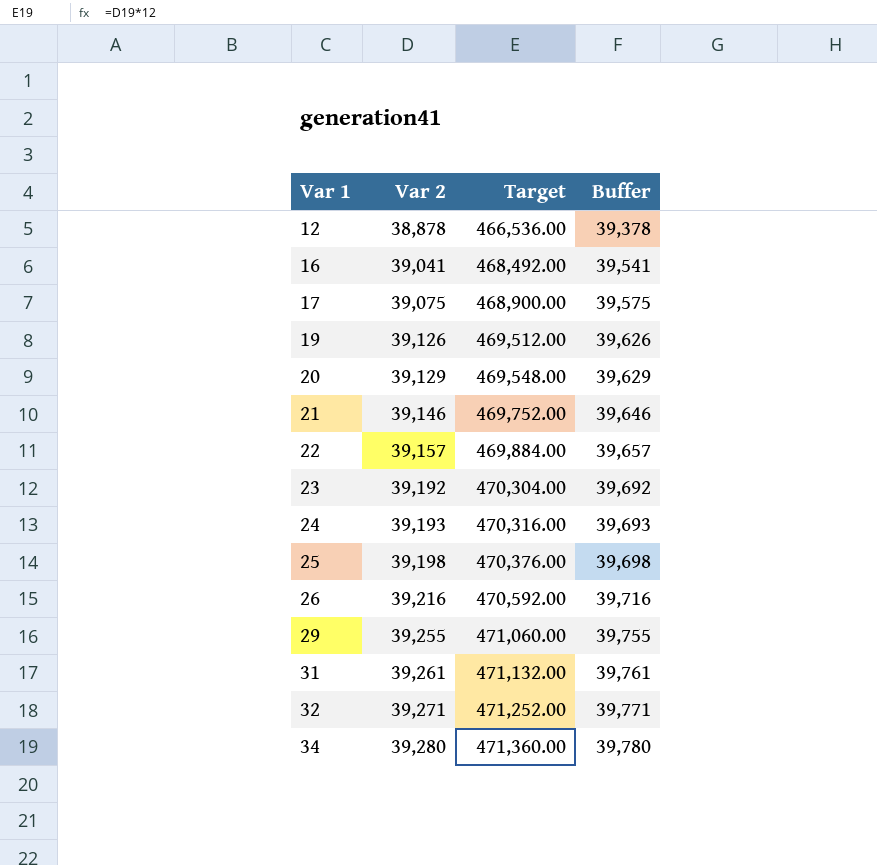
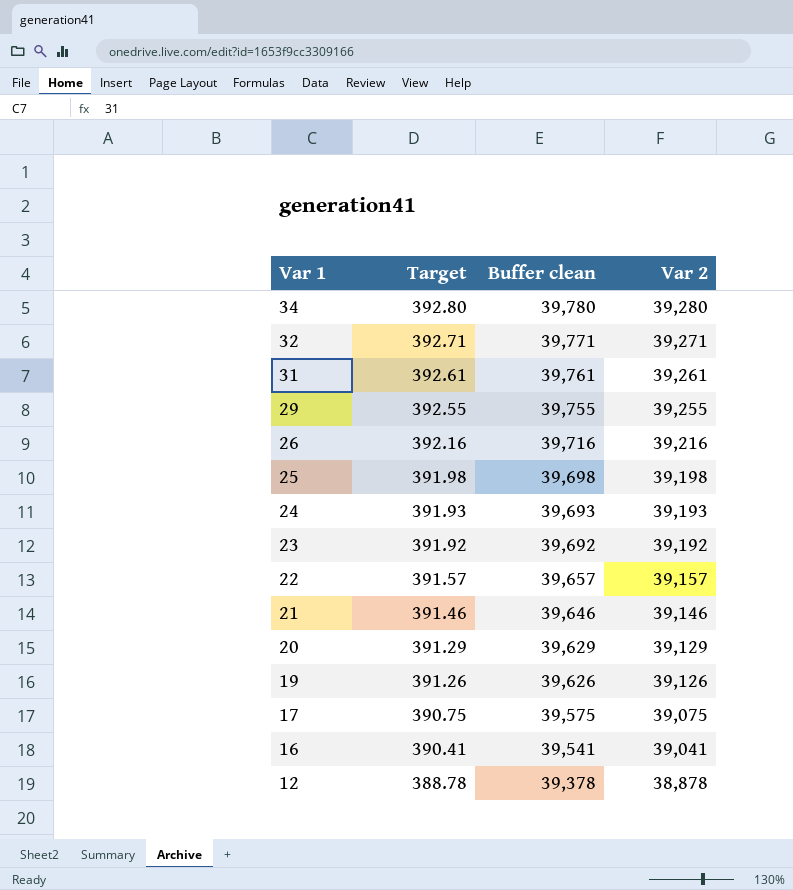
row order: Var 1 ascending -> Var 1 descending
column Target | formula: [Var 2] * 12 -> [Var 2] * 0.01
column name: Buffer -> Buffer clean
column Var 2 | position: 2 -> 4

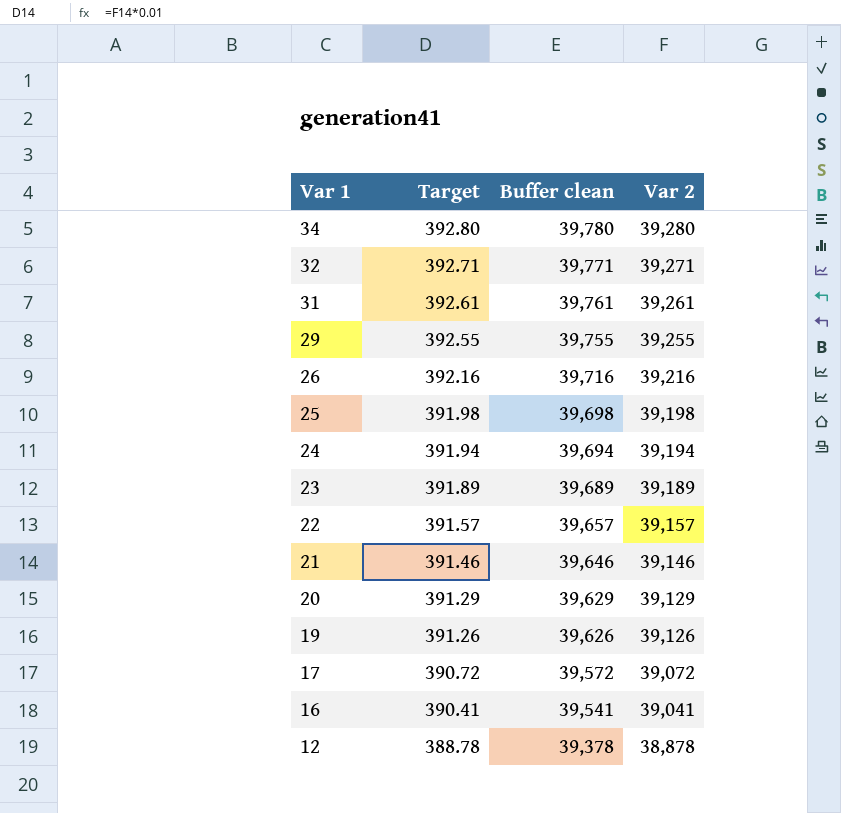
24 | Target: 391.93 -> 391.94
24 | Buffer clean: 39,693 -> 39,694
24 | Var 2: 39,193 -> 39,194
23 | Target: 391.92 -> 391.89
23 | Buffer clean: 39,692 -> 39,689
23 | Var 2: 39,192 -> 39,189
17 | Target: 390.75 -> 390.72
17 | Buffer clean: 39,575 -> 39,572
17 | Var 2: 39,075 -> 39,072

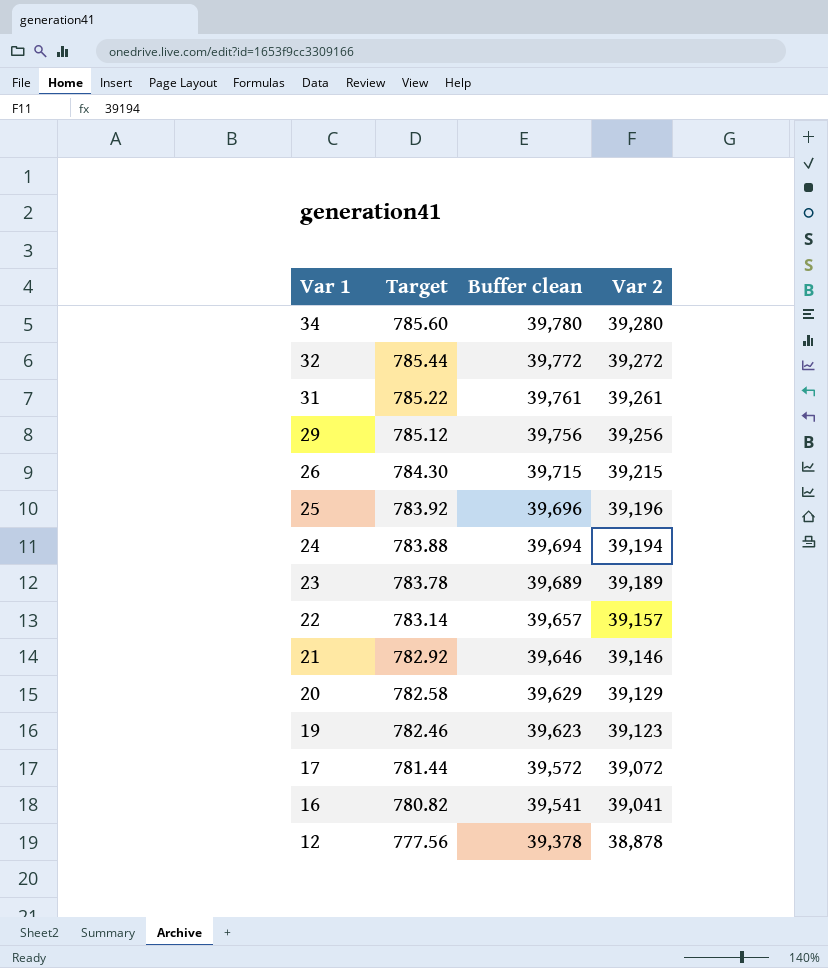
column Target | formula: [Var 2] * 0.01 -> [Var 2] * 0.02
32 | Buffer clean: 39,771 -> 39,772
32 | Var 2: 39,271 -> 39,272
29 | Buffer clean: 39,755 -> 39,756
29 | Var 2: 39,255 -> 39,256
26 | Buffer clean: 39,716 -> 39,715
26 | Var 2: 39,216 -> 39,215
25 | Buffer clean: 39,698 -> 39,696
25 | Var 2: 39,198 -> 39,196
19 | Buffer clean: 39,626 -> 39,623
19 | Var 2: 39,126 -> 39,123

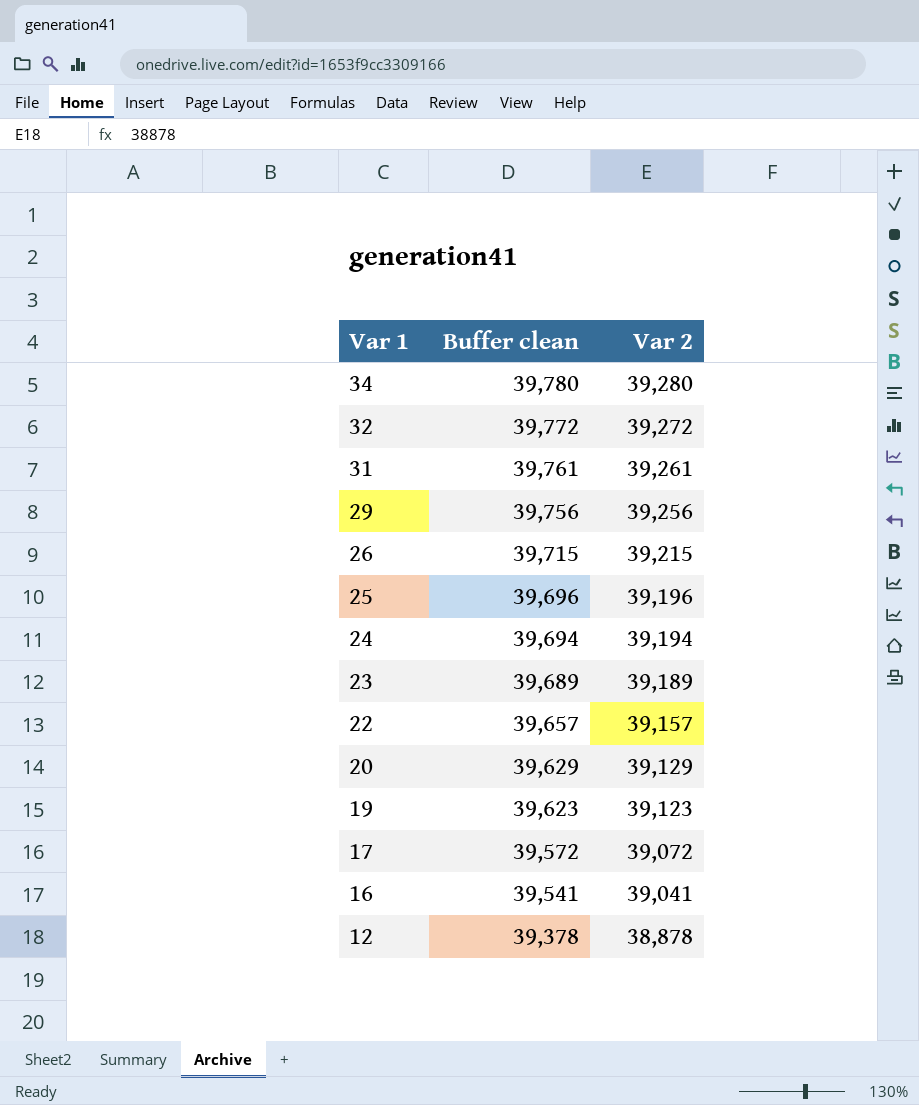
column Target | formula: [Var 2] * 0.02 -> none
row 21: 782.92 | 39,646 | 39,146 -> none

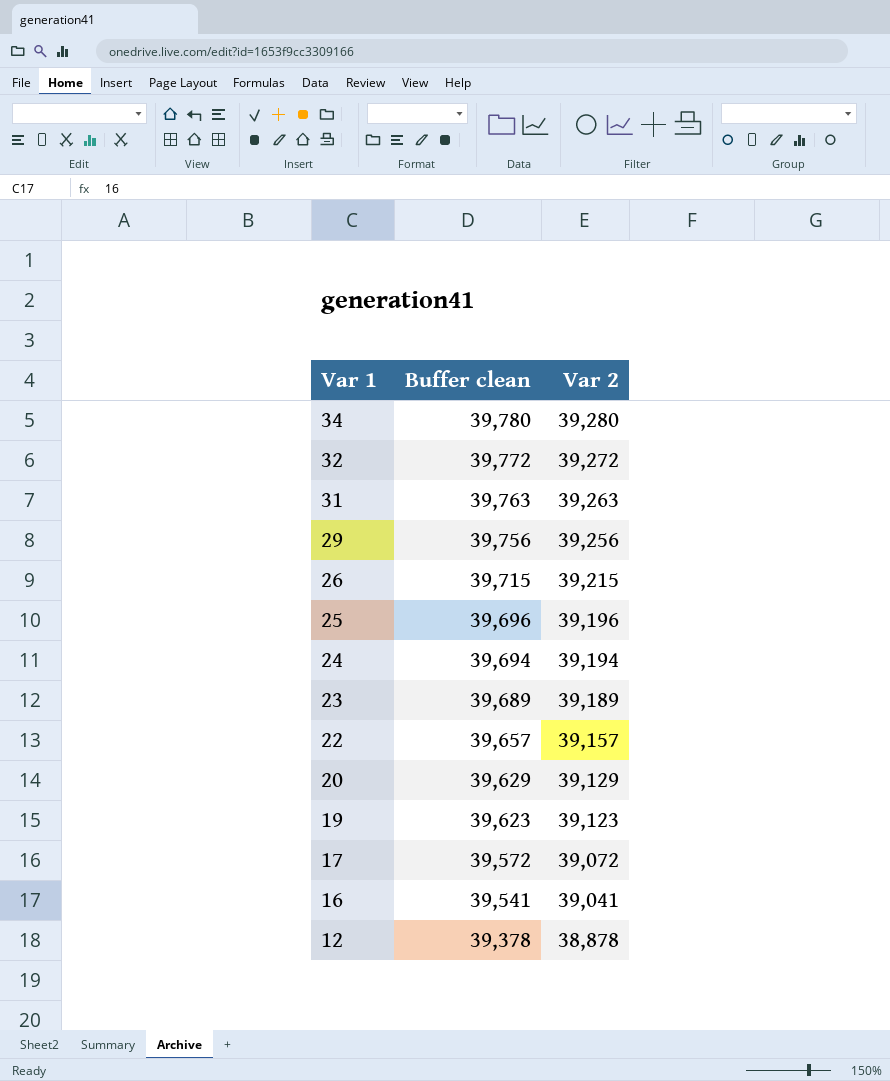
31 | Buffer clean: 39,761 -> 39,763
31 | Var 2: 39,261 -> 39,263

